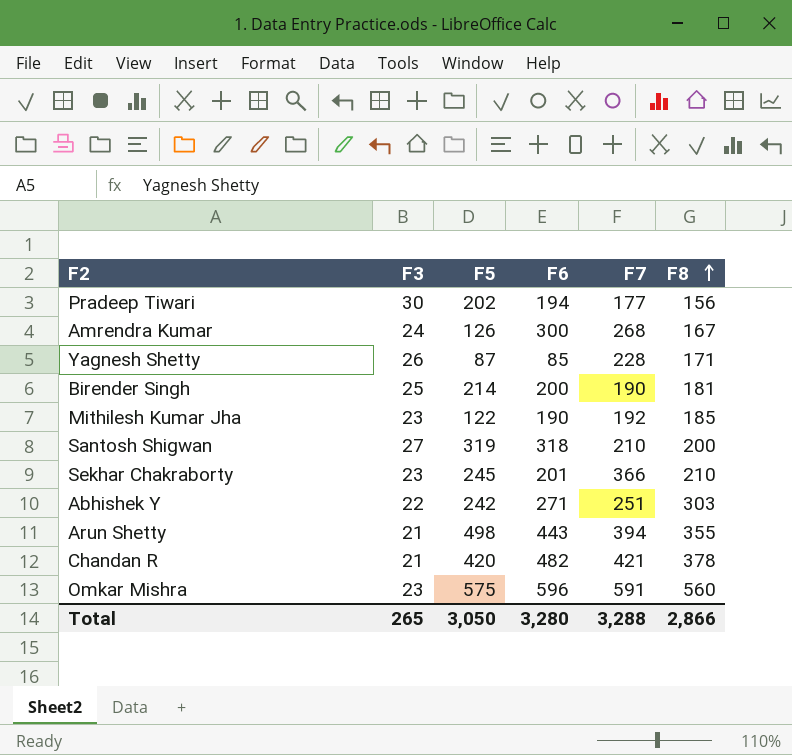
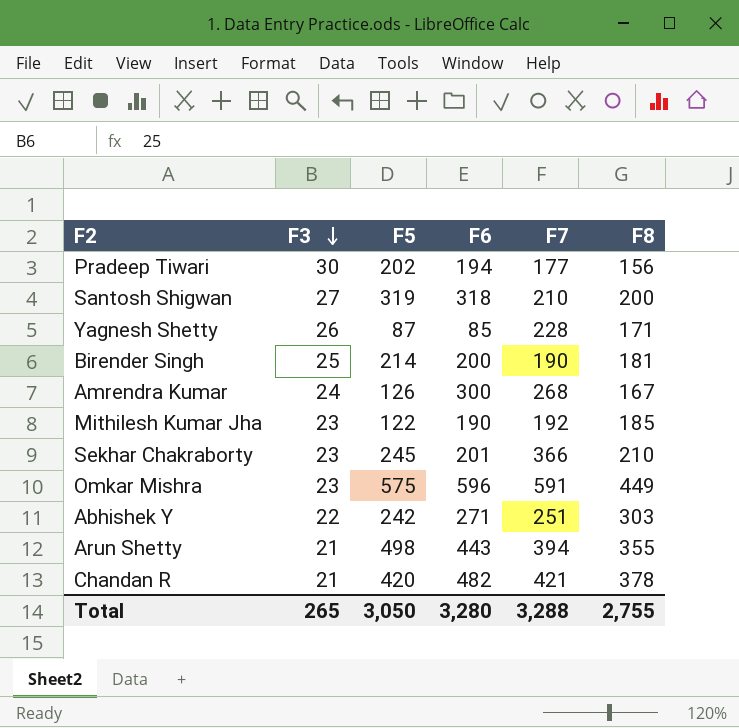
row order: F8 ascending -> F3 descending
Omkar Mishra | F8: 560 -> 449
Total | F8: 2,866 -> 2,755

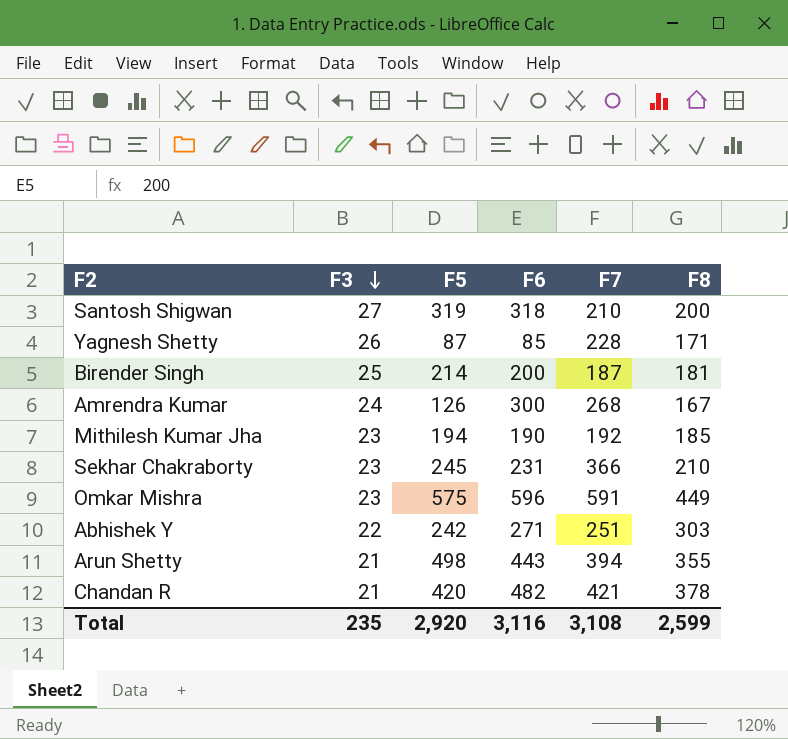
row Pradeep Tiwari: 30 | 202 | 194 | 177 | 156 -> none
Birender Singh | F7: 190 -> 187
Mithilesh Kumar Jha | F5: 122 -> 194
Sekhar Chakraborty | F6: 201 -> 231
Total | F3: 265 -> 235
Total | F5: 3,050 -> 2,920
Total | F6: 3,280 -> 3,116
Total | F7: 3,288 -> 3,108
Total | F8: 2,755 -> 2,599

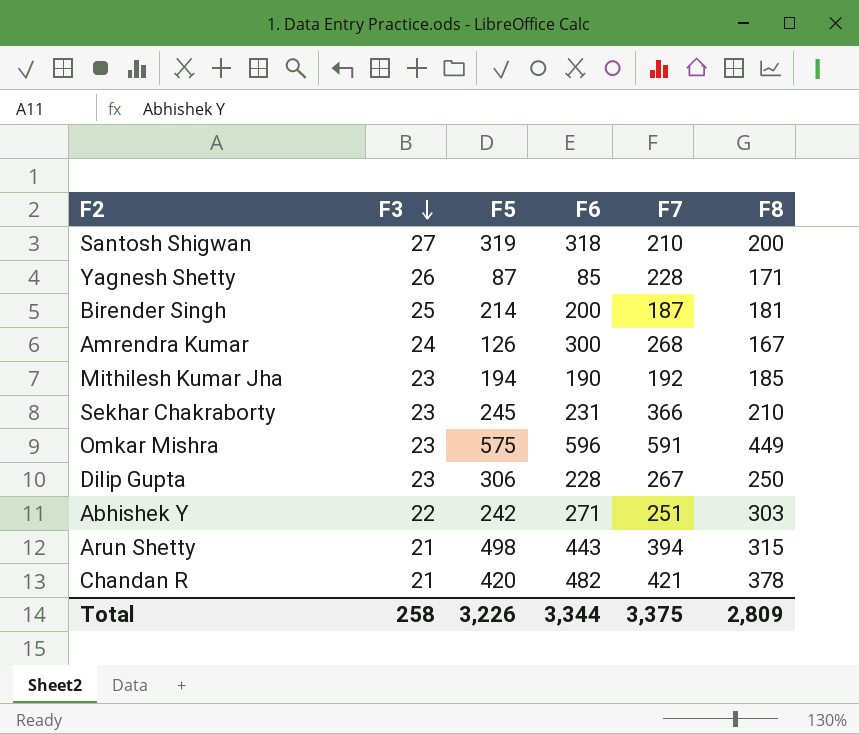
row Dilip Gupta: none -> 23 | 306 | 228 | 267 | 250
Arun Shetty | F8: 355 -> 315
Total | F3: 235 -> 258
Total | F5: 2,920 -> 3,226
Total | F6: 3,116 -> 3,344
Total | F7: 3,108 -> 3,375
Total | F8: 2,599 -> 2,809

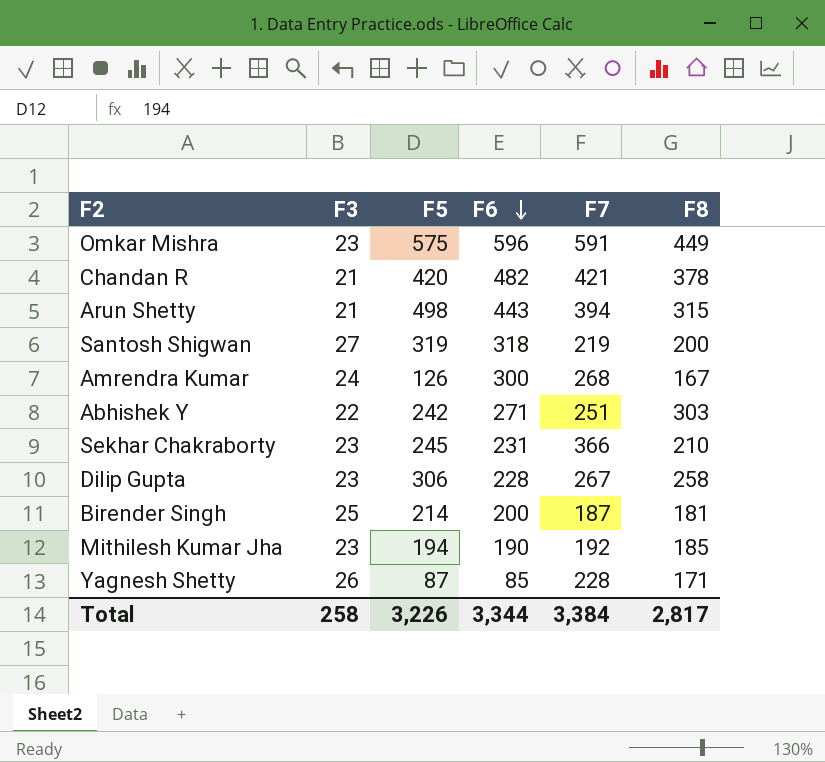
row order: F3 descending -> F6 descending
Santosh Shigwan | F7: 210 -> 219
Dilip Gupta | F8: 250 -> 258
Total | F7: 3,375 -> 3,384
Total | F8: 2,809 -> 2,817

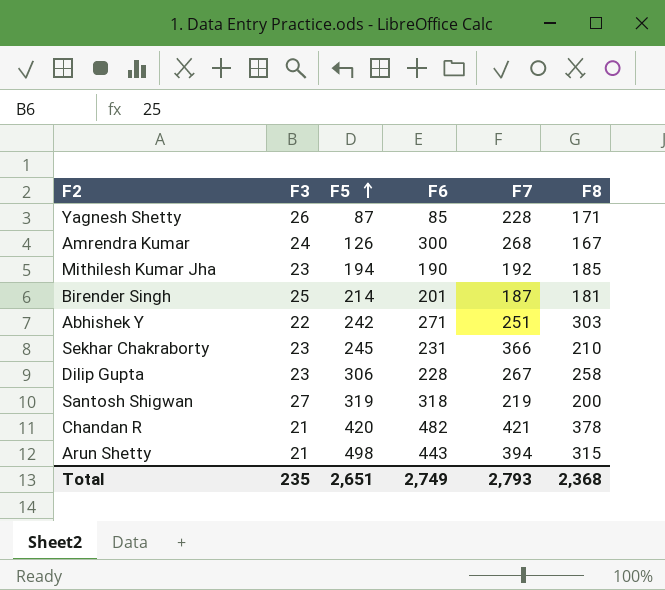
row order: F6 descending -> F5 ascending
row Omkar Mishra: 23 | 575 | 596 | 591 | 449 -> none
Birender Singh | F6: 200 -> 201
Total | F3: 258 -> 235
Total | F5: 3,226 -> 2,651
Total | F6: 3,344 -> 2,749
Total | F7: 3,384 -> 2,793
Total | F8: 2,817 -> 2,368

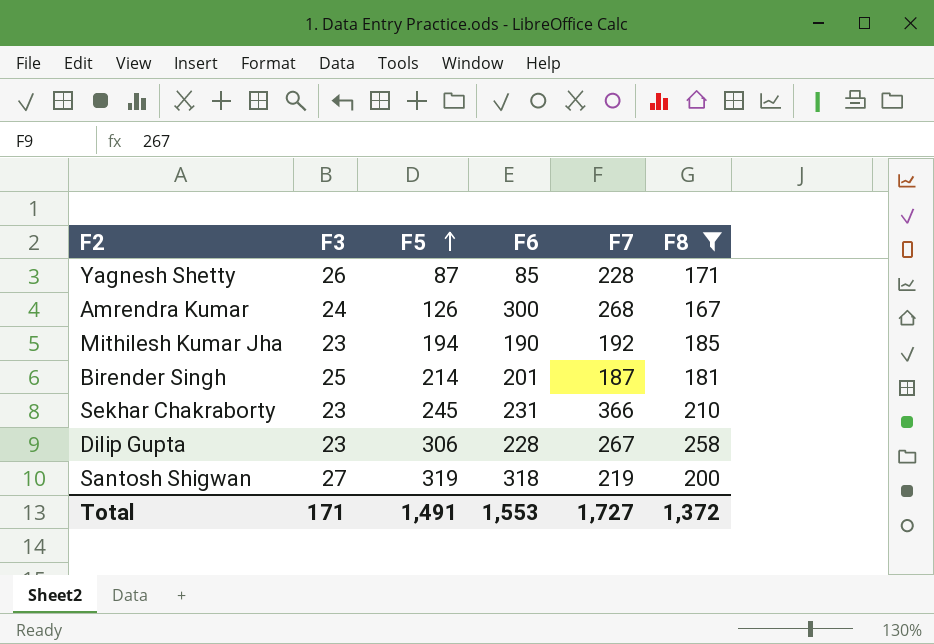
filter: none -> F8 <= 258
Total | F3: 235 -> 171
Total | F5: 2,651 -> 1,491
Total | F6: 2,749 -> 1,553
Total | F7: 2,793 -> 1,727
Total | F8: 2,368 -> 1,372

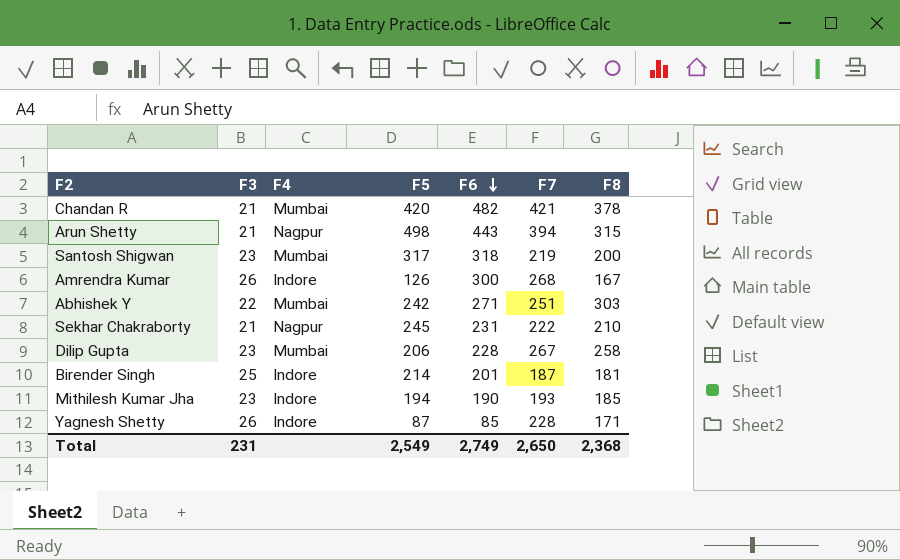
filter: F8 <= 258 -> none
row order: F5 ascending -> F6 descending
column F4 | position: none -> 3
Santosh Shigwan | F3: 27 -> 23
Santosh Shigwan | F5: 319 -> 317
Amrendra Kumar | F3: 24 -> 26
Sekhar Chakraborty | F3: 23 -> 21
Sekhar Chakraborty | F7: 366 -> 222
Dilip Gupta | F5: 306 -> 206
Mithilesh Kumar Jha | F7: 192 -> 193
Total | F3: 171 -> 231
Total | F5: 1,491 -> 2,549
Total | F6: 1,553 -> 2,749
Total | F7: 1,727 -> 2,650
Total | F8: 1,372 -> 2,368

